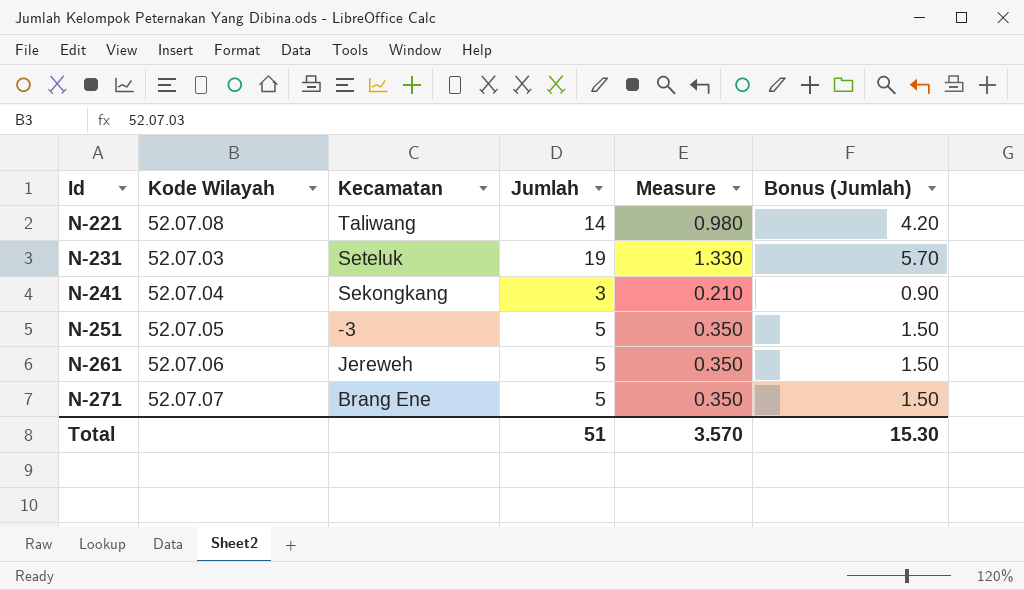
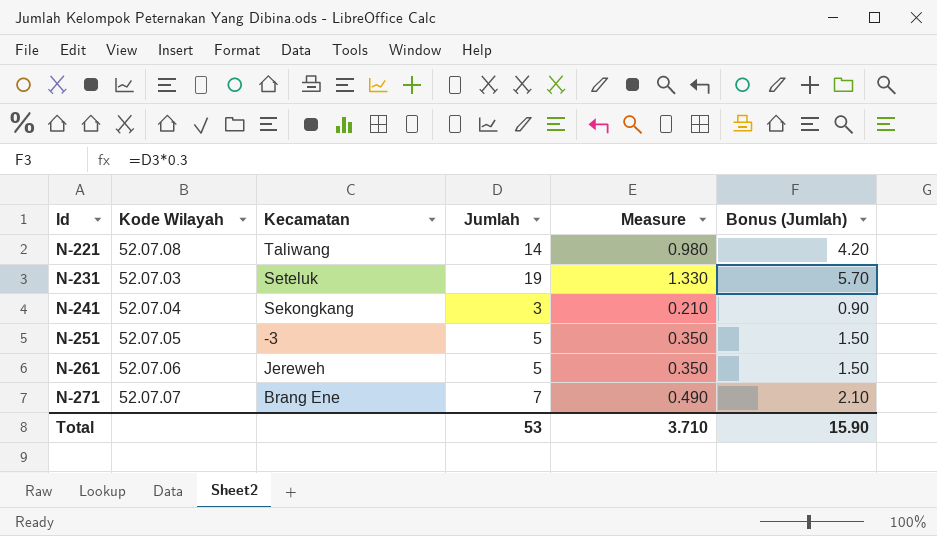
N-271 | Jumlah: 5 -> 7
N-271 | Measure: 0.350 -> 0.490
N-271 | Bonus (Jumlah): 1.50 -> 2.10
Total | Jumlah: 51 -> 53
Total | Measure: 3.570 -> 3.710
Total | Bonus (Jumlah): 15.30 -> 15.90

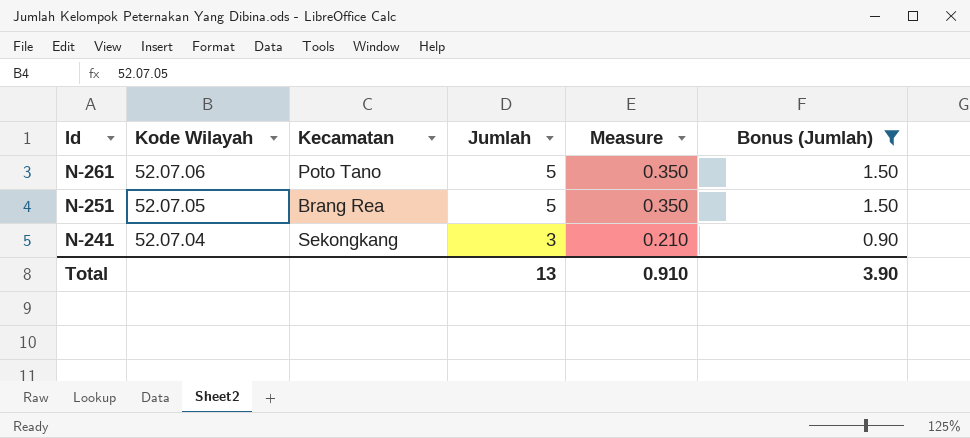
filter: none -> Bonus (Jumlah) <= 1.50
row order: Id ascending -> Id descending
N-261 | Kecamatan: Jereweh -> Poto Tano
N-251 | Kecamatan: -3 -> Brang Rea
Total | Jumlah: 53 -> 13
Total | Measure: 3.710 -> 0.910
Total | Bonus (Jumlah): 15.90 -> 3.90

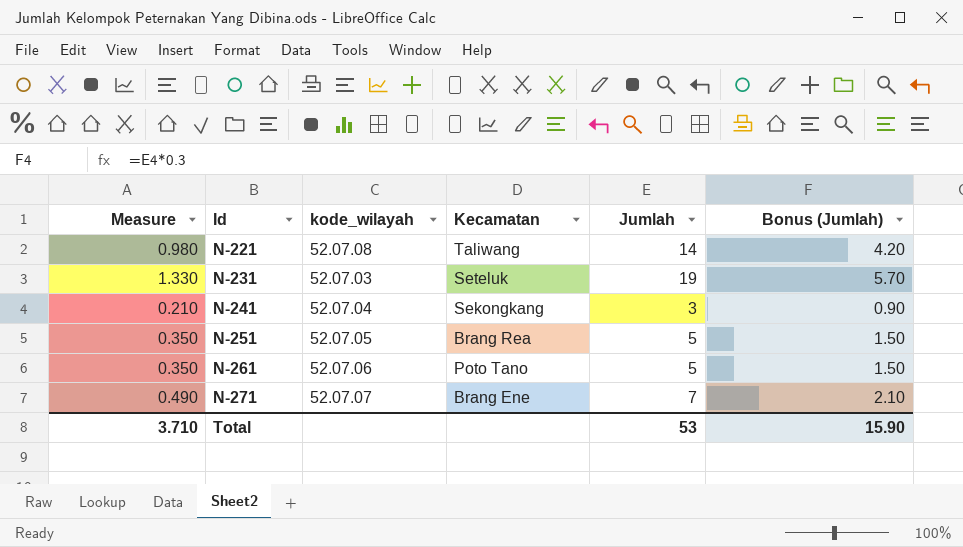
filter: Bonus (Jumlah) <= 1.50 -> none
row order: Id descending -> Id ascending
column Measure | position: 5 -> 1
column name: Kode Wilayah -> kode_wilayah
Total | Measure: 0.910 -> 3.710
Total | Jumlah: 13 -> 53
Total | Bonus (Jumlah): 3.90 -> 15.90

